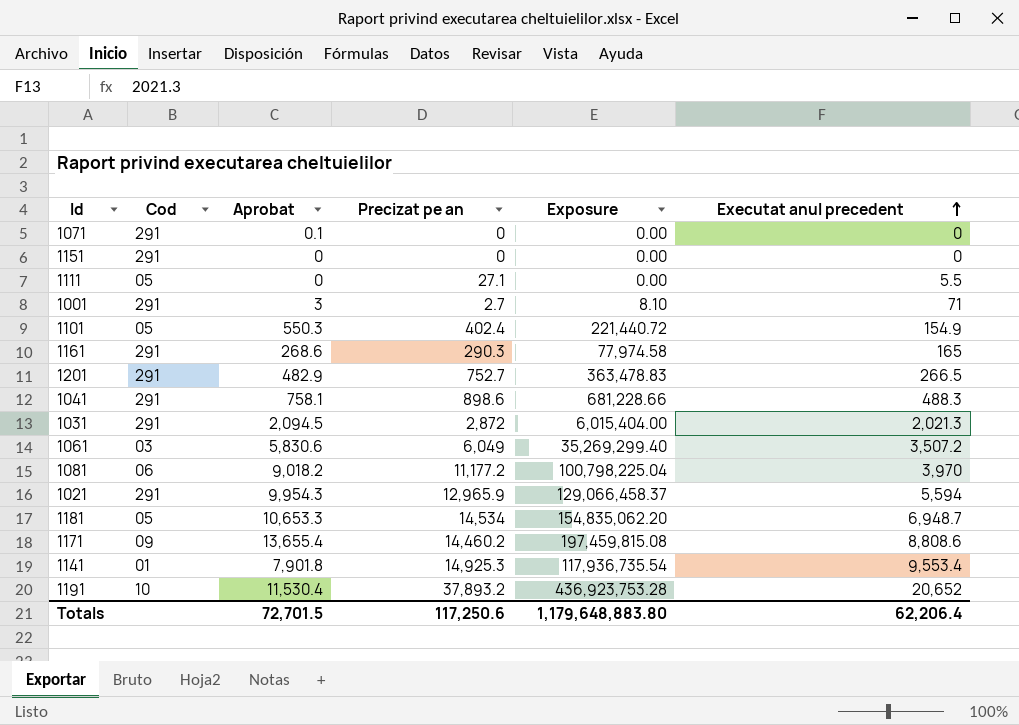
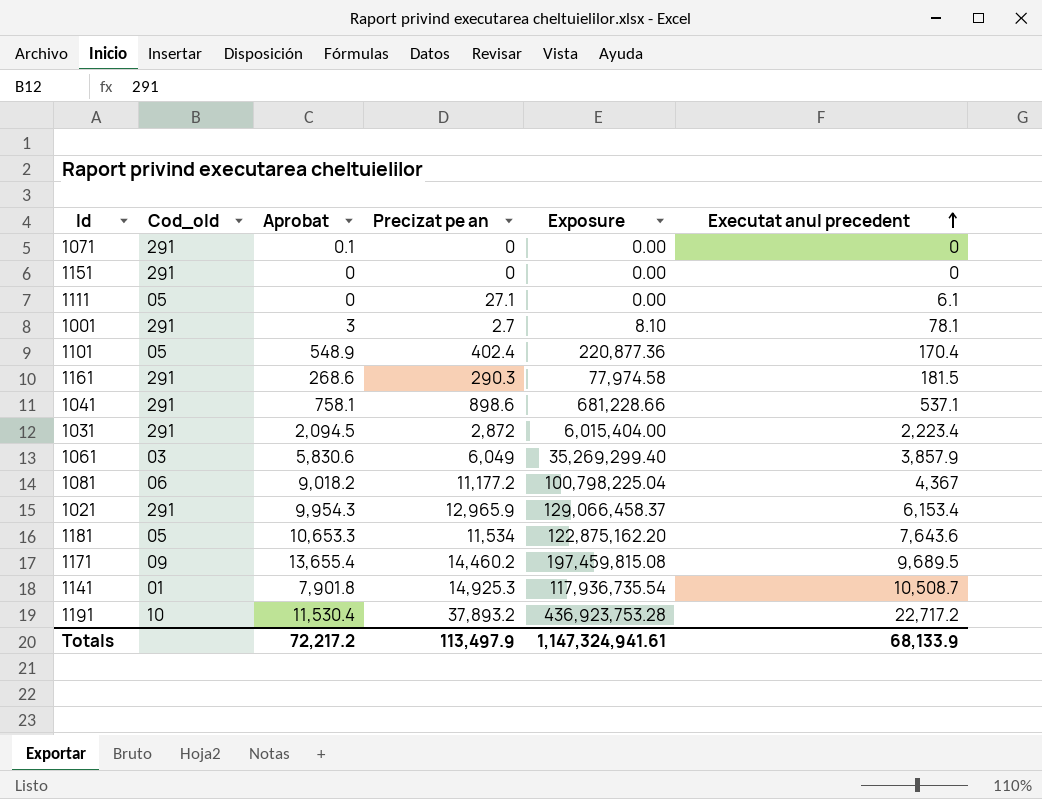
column name: Cod -> Cod_old
row 1201: 291 | 482.9 | 752.7 | 363,478.83 | 266.5 -> none
1111 | Executat anul precedent: 5.5 -> 6.1
1001 | Executat anul precedent: 71 -> 78.1
1101 | Aprobat: 550.3 -> 548.9
1101 | Exposure: 221,440.72 -> 220,877.36
1101 | Executat anul precedent: 154.9 -> 170.4
1161 | Executat anul precedent: 165 -> 181.5
1041 | Executat anul precedent: 488.3 -> 537.1
1031 | Executat anul precedent: 2,021.3 -> 2,223.4
1061 | Executat anul precedent: 3,507.2 -> 3,857.9
1081 | Executat anul precedent: 3,970 -> 4,367
1021 | Executat anul precedent: 5,594 -> 6,153.4
1181 | Precizat pe an: 14,534 -> 11,534
1181 | Exposure: 154,835,062.20 -> 122,875,162.20
1181 | Executat anul precedent: 6,948.7 -> 7,643.6
1171 | Executat anul precedent: 8,808.6 -> 9,689.5
1141 | Executat anul precedent: 9,553.4 -> 10,508.7
1191 | Executat anul precedent: 20,652 -> 22,717.2
Totals | Aprobat: 72,701.5 -> 72,217.2
Totals | Precizat pe an: 117,250.6 -> 113,497.9
Totals | Exposure: 1,179,648,883.80 -> 1,147,324,941.61
Totals | Executat anul precedent: 62,206.4 -> 68,133.9

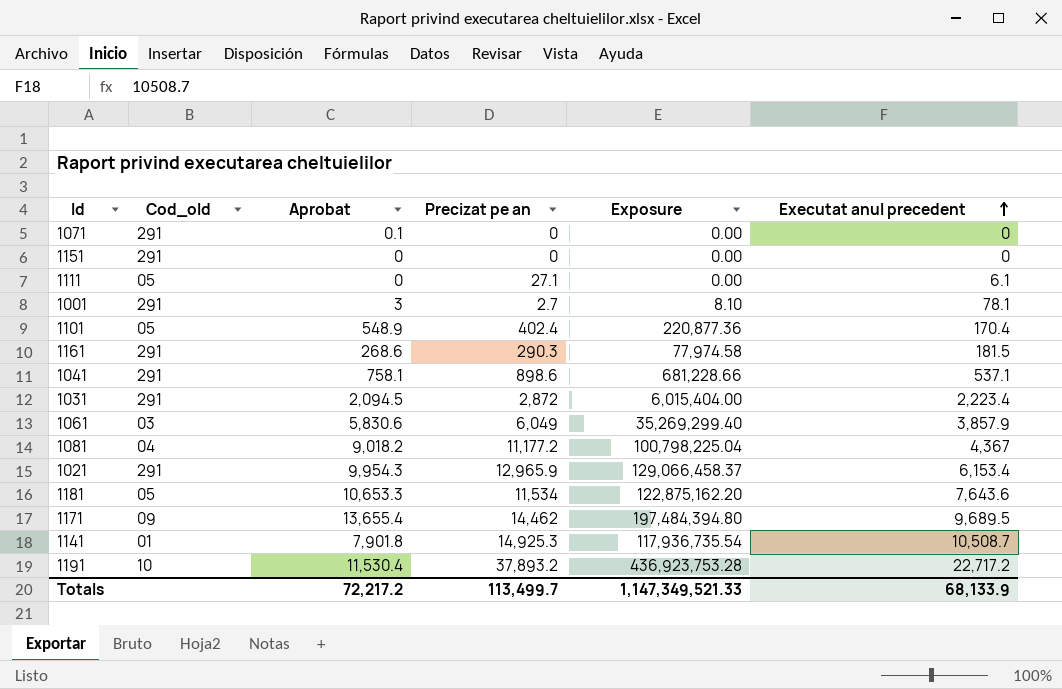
1081 | Cod_old: 06 -> 04
1171 | Precizat pe an: 14,460.2 -> 14,462
1171 | Exposure: 197,459,815.08 -> 197,484,394.80
Totals | Precizat pe an: 113,497.9 -> 113,499.7
Totals | Exposure: 1,147,324,941.61 -> 1,147,349,521.33

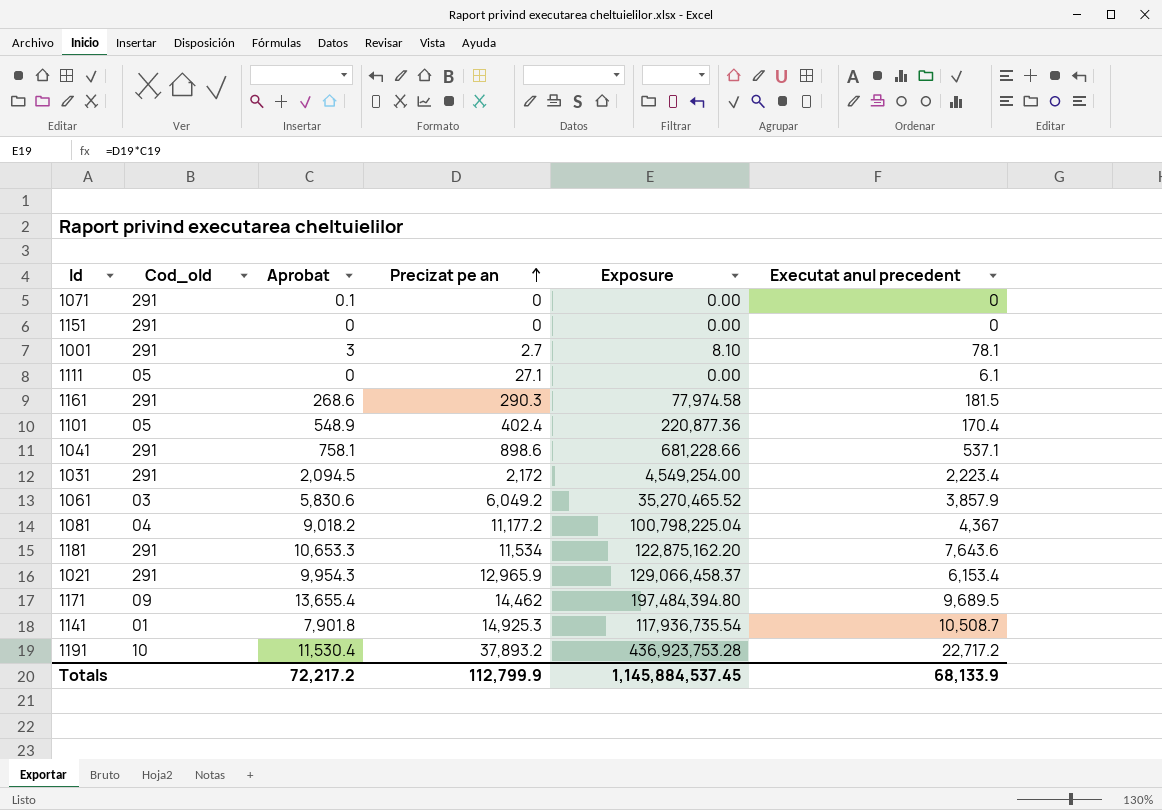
row order: Executat anul precedent ascending -> Precizat pe an ascending
1031 | Precizat pe an: 2,872 -> 2,172
1031 | Exposure: 6,015,404.00 -> 4,549,254.00
1061 | Precizat pe an: 6,049 -> 6,049.2
1061 | Exposure: 35,269,299.40 -> 35,270,465.52
1181 | Cod_old: 05 -> 291
Totals | Precizat pe an: 113,499.7 -> 112,799.9
Totals | Exposure: 1,147,349,521.33 -> 1,145,884,537.45

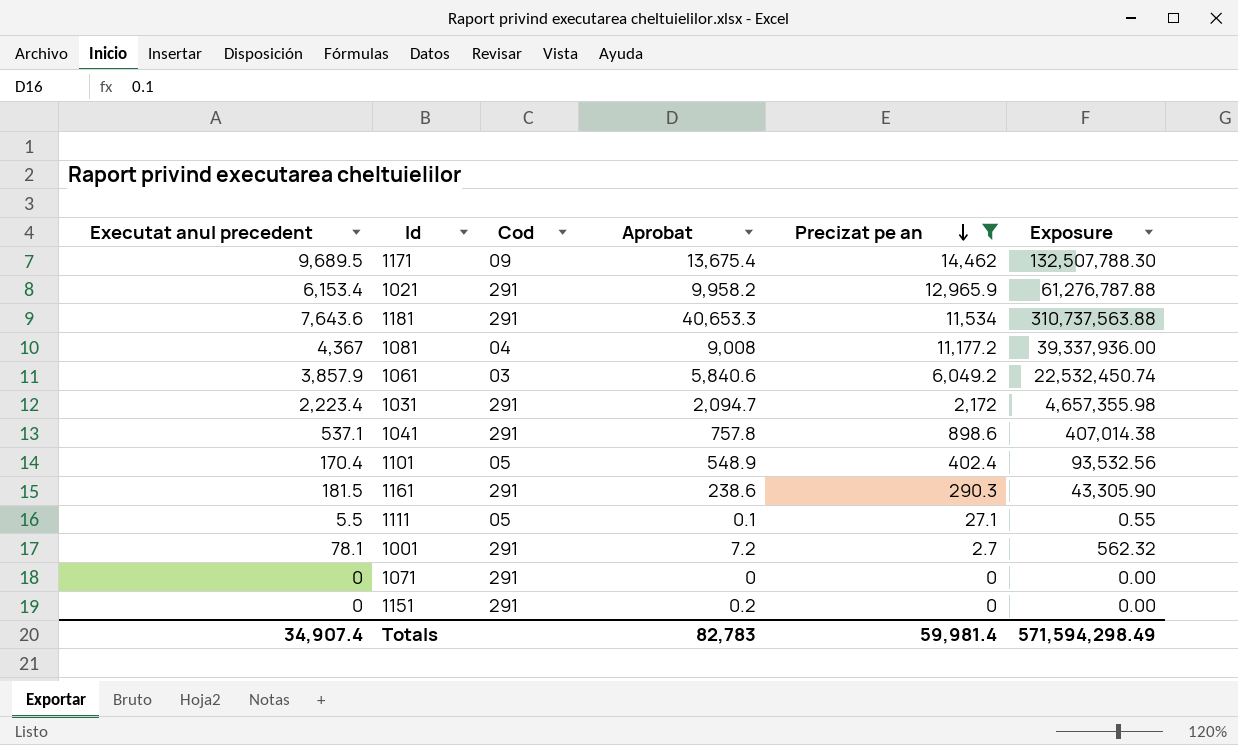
filter: none -> Precizat pe an <= 14,462
row order: Precizat pe an ascending -> Precizat pe an descending
column Executat anul precedent | position: 6 -> 1
column name: Cod_old -> Cod
column Exposure | formula: [Aprobat] * [Precizat pe an] -> [Executat anul precedent] * [Aprobat]
1171 | Aprobat: 13,655.4 -> 13,675.4
1021 | Aprobat: 9,954.3 -> 9,958.2
1181 | Aprobat: 10,653.3 -> 40,653.3
1081 | Aprobat: 9,018.2 -> 9,008
1061 | Aprobat: 5,830.6 -> 5,840.6
1031 | Aprobat: 2,094.5 -> 2,094.7
1041 | Aprobat: 758.1 -> 757.8
1161 | Aprobat: 268.6 -> 238.6
1111 | Executat anul precedent: 6.1 -> 5.5
1111 | Aprobat: 0 -> 0.1
1001 | Aprobat: 3 -> 7.2
1071 | Aprobat: 0.1 -> 0
1151 | Aprobat: 0 -> 0.2
Totals | Executat anul precedent: 68,133.9 -> 34,907.4
Totals | Aprobat: 72,217.2 -> 82,783
Totals | Precizat pe an: 112,799.9 -> 59,981.4
Totals | Exposure: 1,145,884,537.45 -> 571,594,298.49

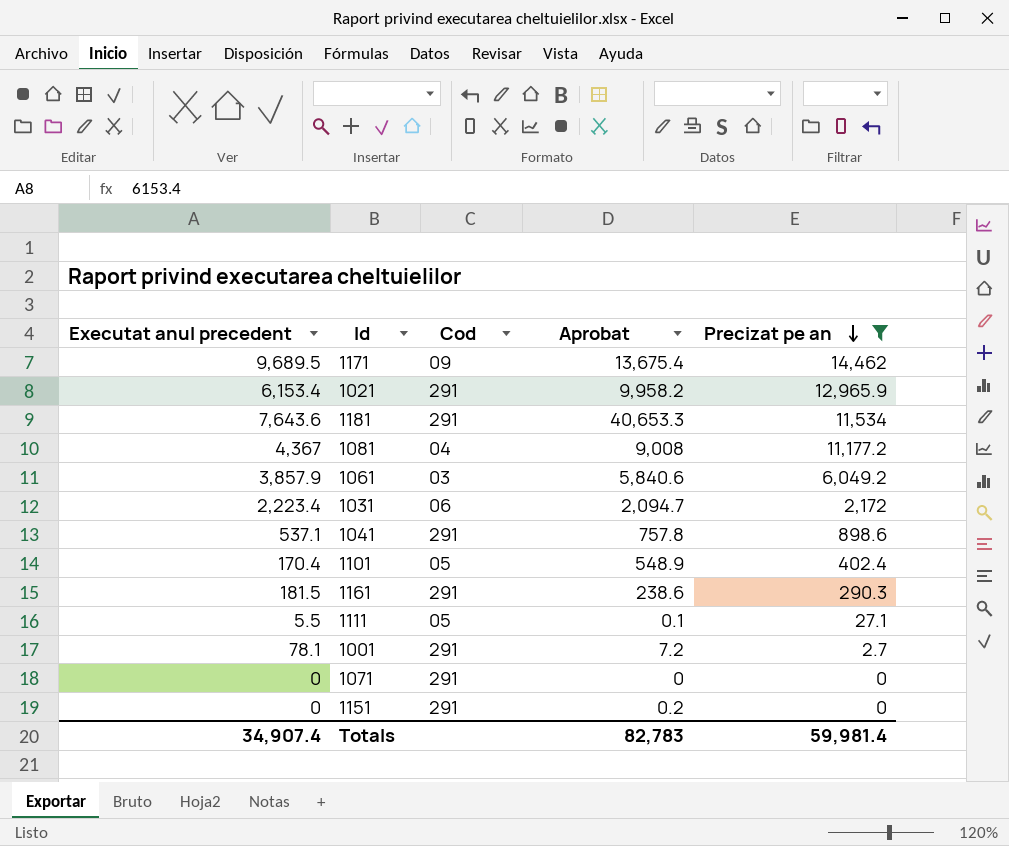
column Exposure | formula: [Executat anul precedent] * [Aprobat] -> none
1031 | Cod: 291 -> 06

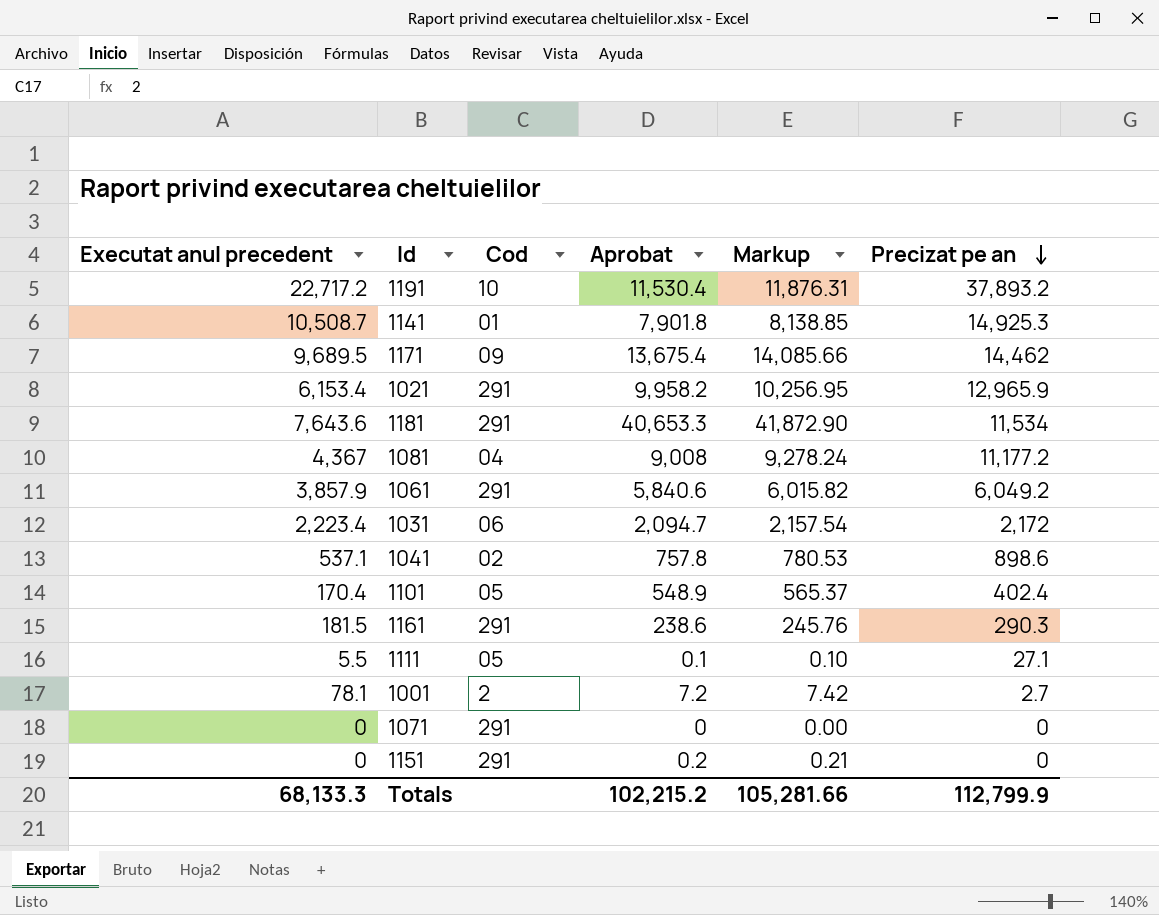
filter: Precizat pe an <= 14,462 -> none
column Markup | formula: none -> [Aprobat] * 1.03
1061 | Cod: 03 -> 291
1041 | Cod: 291 -> 02
1001 | Cod: 291 -> 2
Totals | Executat anul precedent: 34,907.4 -> 68,133.3
Totals | Aprobat: 82,783 -> 102,215.2
Totals | Precizat pe an: 59,981.4 -> 112,799.9

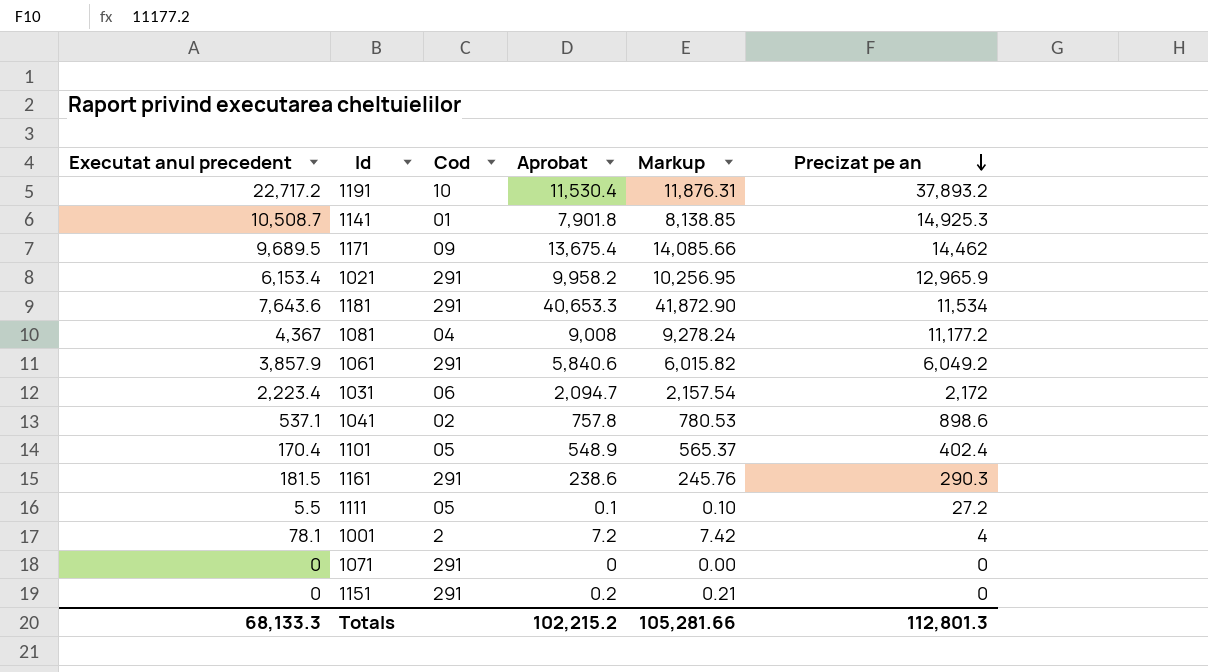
1111 | Precizat pe an: 27.1 -> 27.2
1001 | Precizat pe an: 2.7 -> 4
Totals | Precizat pe an: 112,799.9 -> 112,801.3

